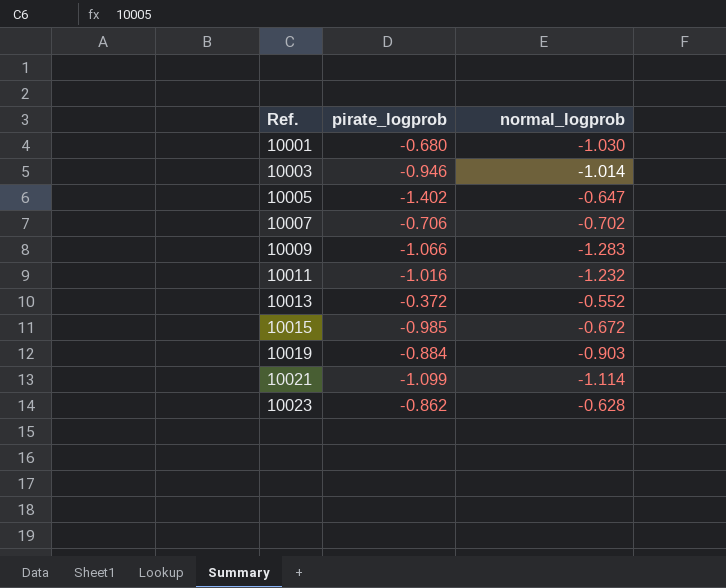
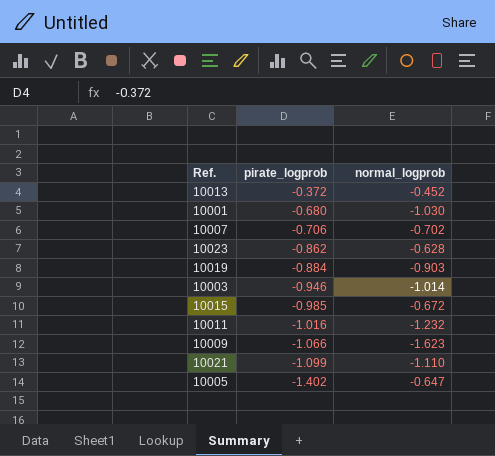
row order: Ref. ascending -> pirate_logprob descending
10013 | normal_logprob: -0.552 -> -0.452
10009 | normal_logprob: -1.283 -> -1.623
10021 | normal_logprob: -1.114 -> -1.110

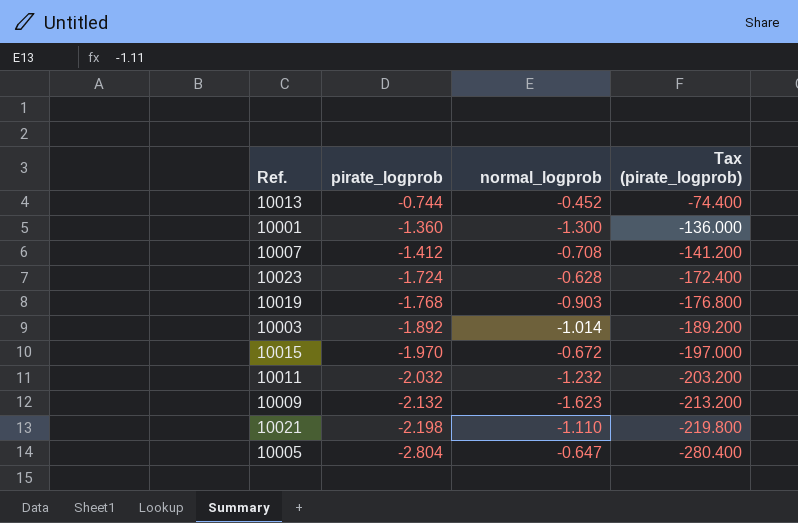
column Tax (pirate_logprob) | formula: none -> [pirate_logprob] * 100
10013 | pirate_logprob: -0.372 -> -0.744
10001 | pirate_logprob: -0.680 -> -1.360
10001 | normal_logprob: -1.030 -> -1.300
10007 | pirate_logprob: -0.706 -> -1.412
10007 | normal_logprob: -0.702 -> -0.708
10023 | pirate_logprob: -0.862 -> -1.724
10019 | pirate_logprob: -0.884 -> -1.768
10003 | pirate_logprob: -0.946 -> -1.892
10015 | pirate_logprob: -0.985 -> -1.970
10011 | pirate_logprob: -1.016 -> -2.032
10009 | pirate_logprob: -1.066 -> -2.132
10021 | pirate_logprob: -1.099 -> -2.198
10005 | pirate_logprob: -1.402 -> -2.804

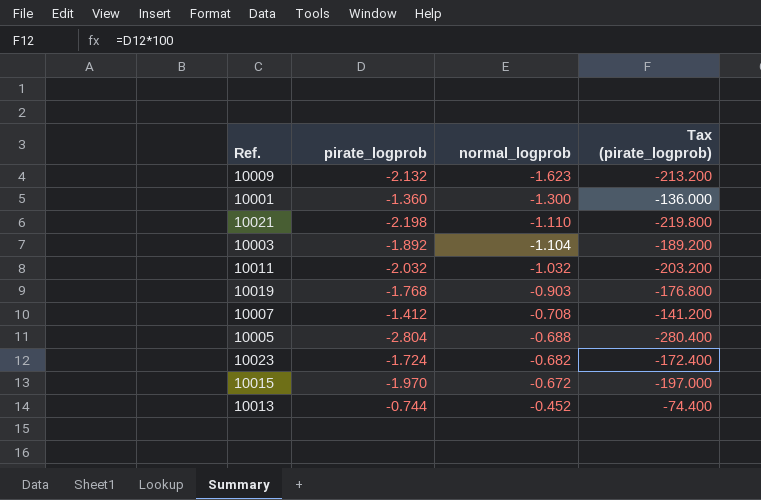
row order: pirate_logprob descending -> normal_logprob ascending
10003 | normal_logprob: -1.014 -> -1.104
10011 | normal_logprob: -1.232 -> -1.032
10005 | normal_logprob: -0.647 -> -0.688
10023 | normal_logprob: -0.628 -> -0.682

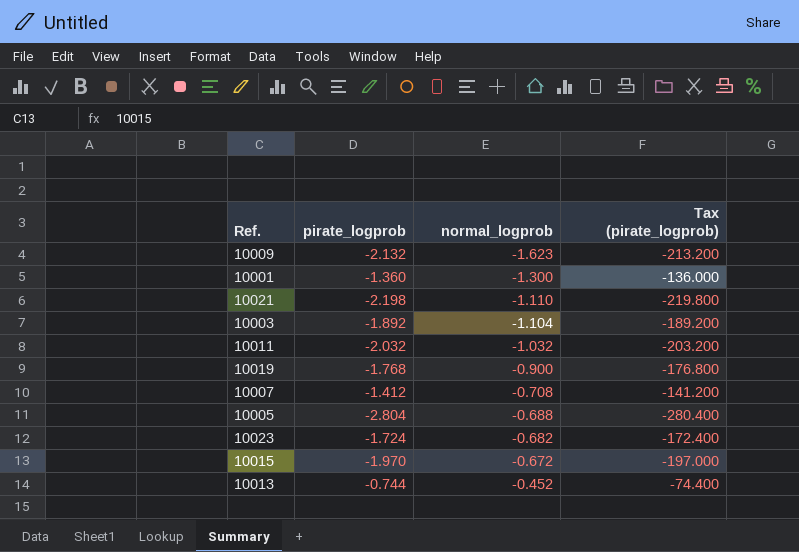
10019 | normal_logprob: -0.903 -> -0.900

